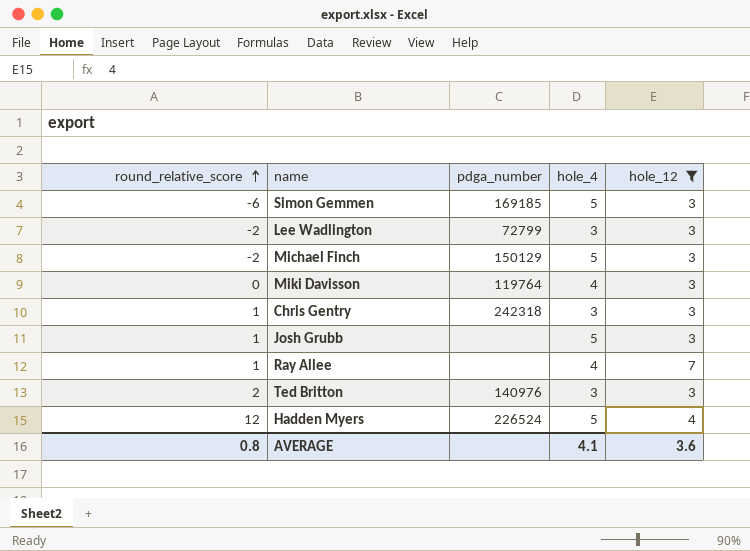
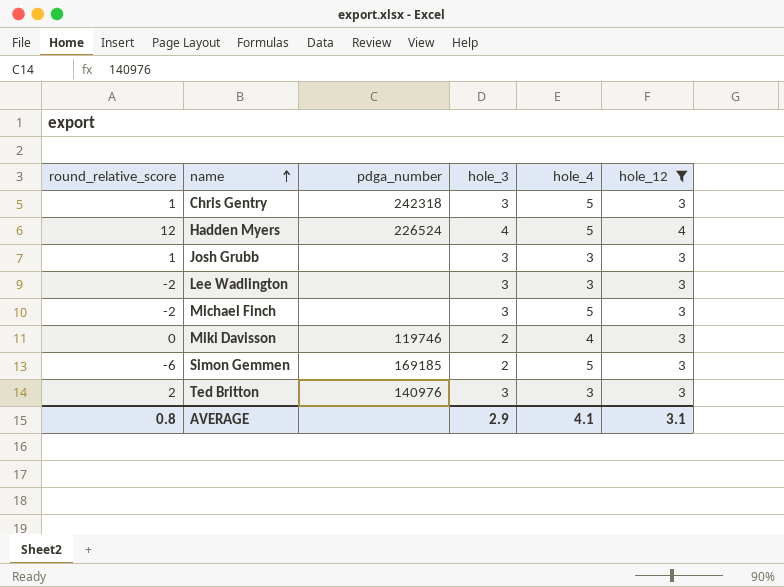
row order: round_relative_score ascending -> name ascending
column hole_3 | position: none -> 4
row Ray Allee: 1 | none | 4 | 7 -> none
Chris Gentry | hole_4: 3 -> 5
Josh Grubb | hole_4: 5 -> 3
Lee Wadlington | pdga_number: 72799 -> none
Michael Finch | pdga_number: 150129 -> none
Miki Davisson | pdga_number: 119764 -> 119746
AVERAGE | hole_12: 3.6 -> 3.1

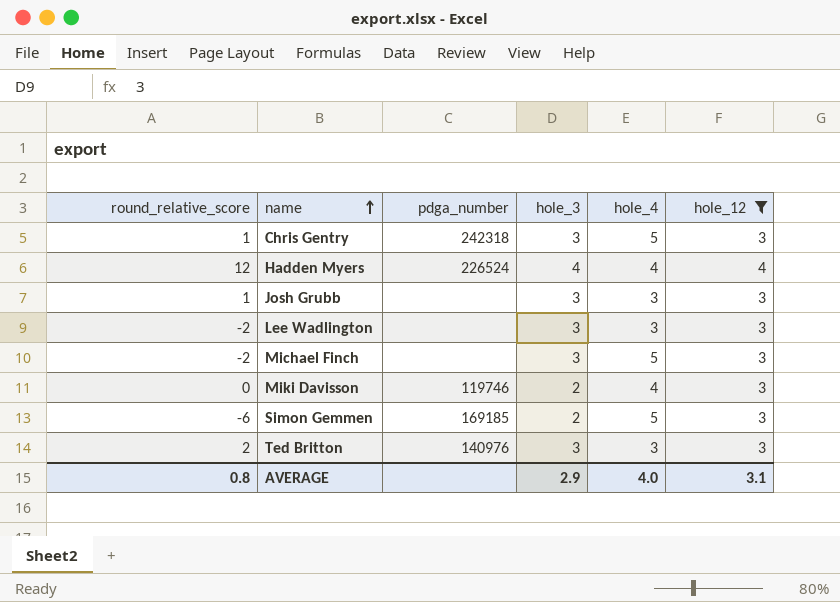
Hadden Myers | hole_4: 5 -> 4
AVERAGE | hole_4: 4.1 -> 4.0

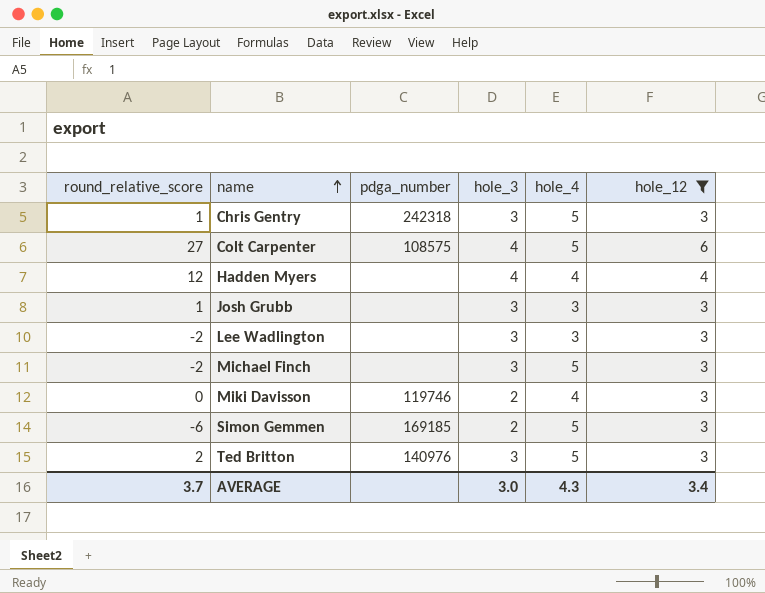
row Colt Carpenter: none -> 27 | 108575 | 4 | 5 | 6
Hadden Myers | pdga_number: 226524 -> none
Ted Britton | hole_4: 3 -> 5
AVERAGE | round_relative_score: 0.8 -> 3.7
AVERAGE | hole_3: 2.9 -> 3.0
AVERAGE | hole_4: 4.0 -> 4.3
AVERAGE | hole_12: 3.1 -> 3.4

